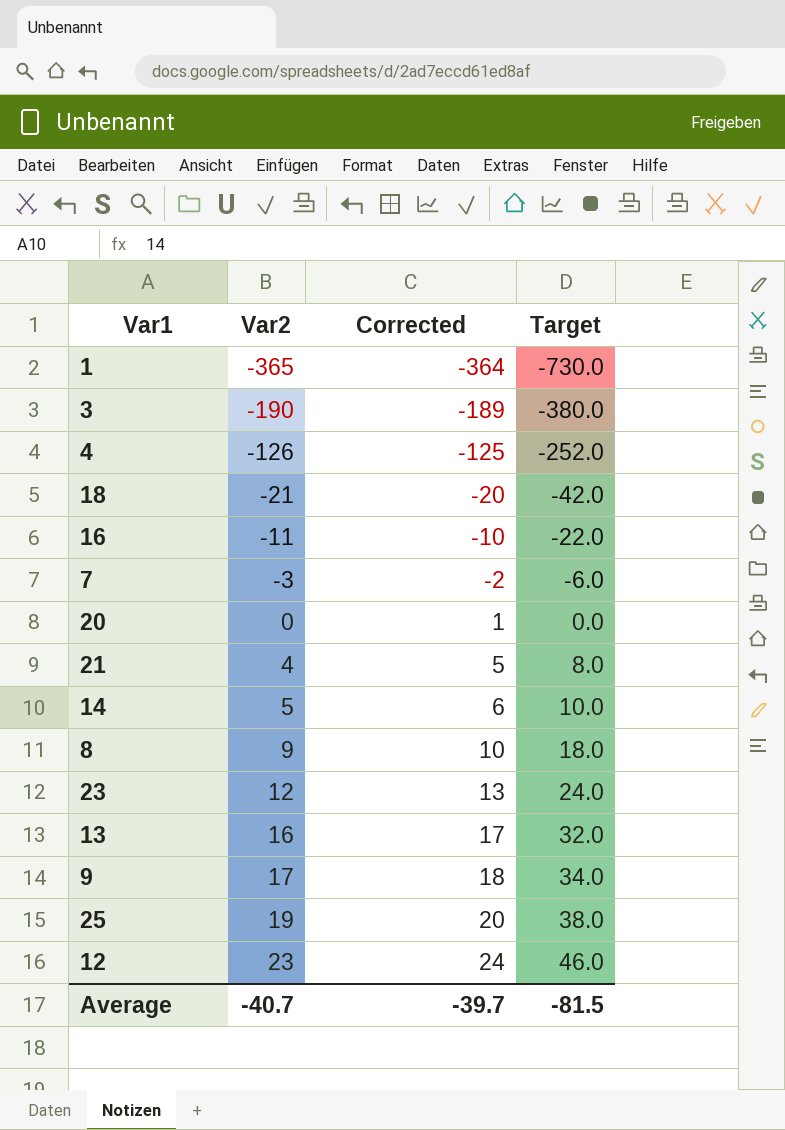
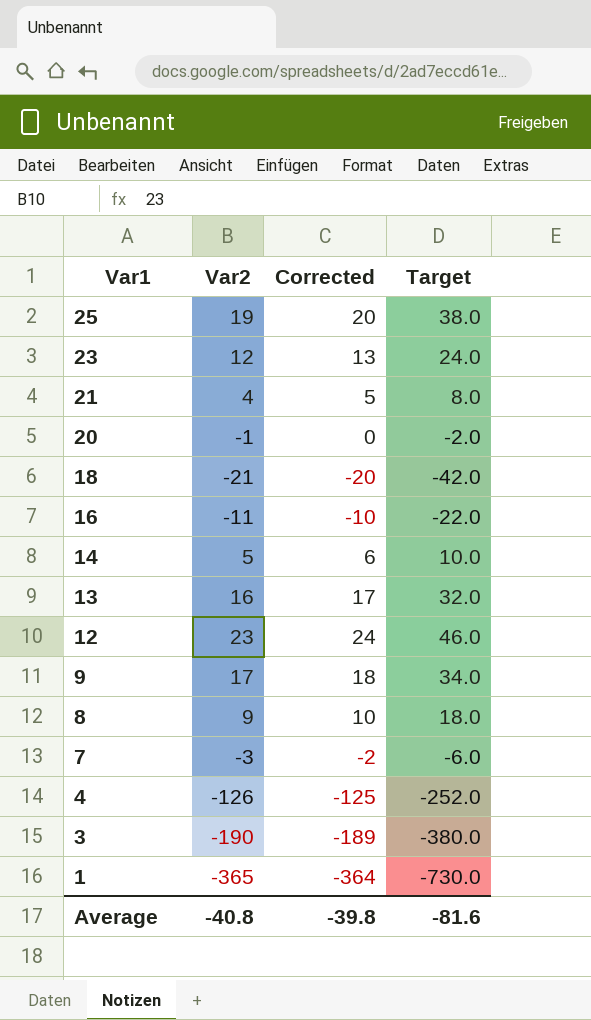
row order: Var2 ascending -> Var1 descending
20 | Var2: 0 -> -1
20 | Corrected: 1 -> 0
20 | Target: 0.0 -> -2.0
Average | Var2: -40.7 -> -40.8
Average | Corrected: -39.7 -> -39.8
Average | Target: -81.5 -> -81.6

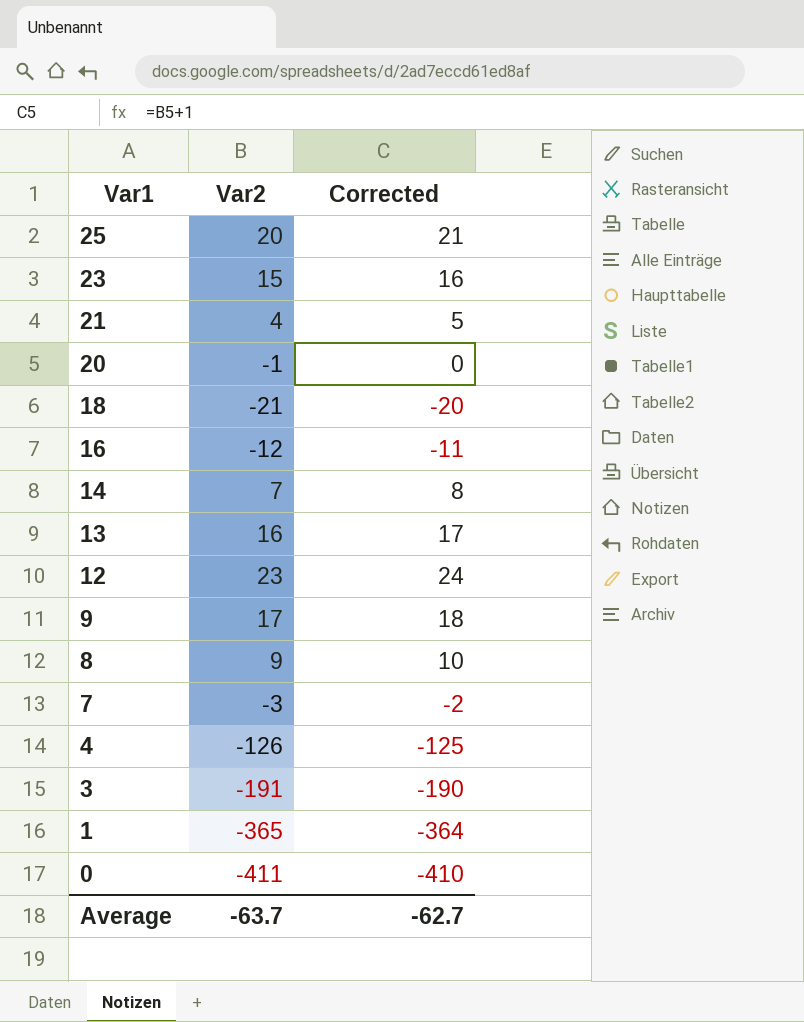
column Target | formula: [Var2] * 2 -> none
25 | Var2: 19 -> 20
25 | Corrected: 20 -> 21
23 | Var2: 12 -> 15
23 | Corrected: 13 -> 16
16 | Var2: -11 -> -12
16 | Corrected: -10 -> -11
14 | Var2: 5 -> 7
14 | Corrected: 6 -> 8
3 | Var2: -190 -> -191
3 | Corrected: -189 -> -190
row 0: none -> -411 | -410
Average | Var2: -40.8 -> -63.7
Average | Corrected: -39.8 -> -62.7

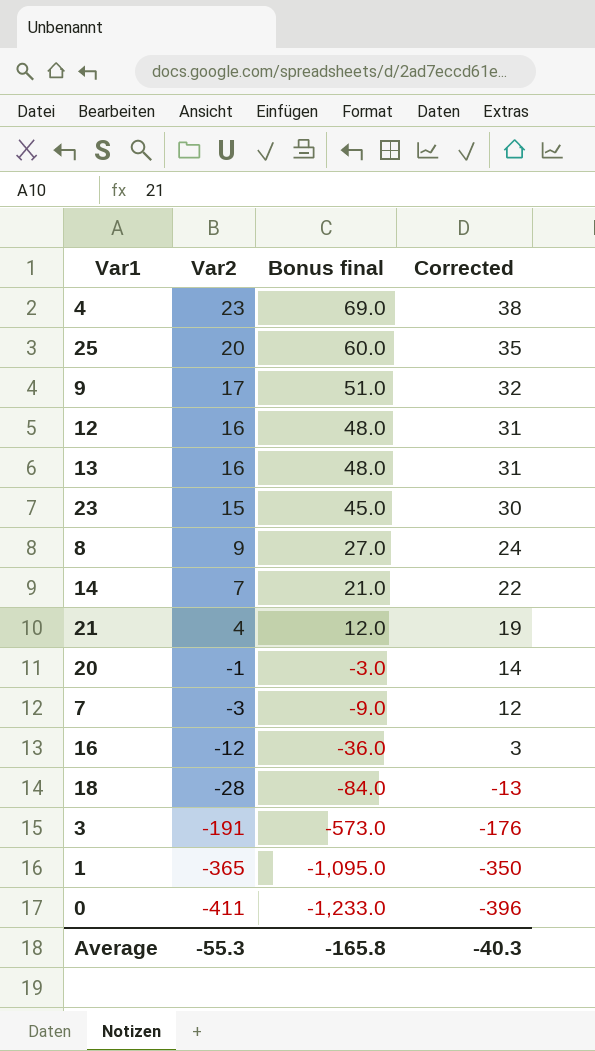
row order: Var1 descending -> Var2 descending
column Bonus final | formula: none -> [Var2] * 3
column Corrected | formula: [Var2] + 1 -> [Var2] + 15
4 | Var2: -126 -> 23
12 | Var2: 23 -> 16
18 | Var2: -21 -> -28
Average | Var2: -63.7 -> -55.3
Average | Corrected: -62.7 -> -40.3

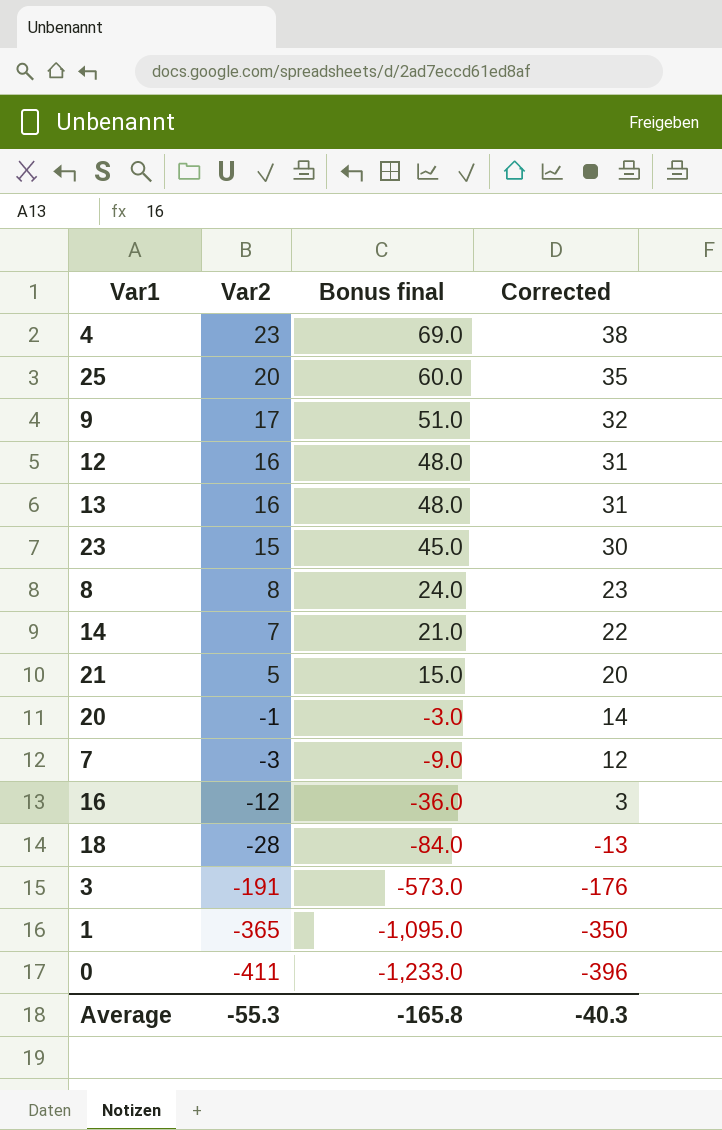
8 | Var2: 9 -> 8
8 | Bonus final: 27.0 -> 24.0
8 | Corrected: 24 -> 23
21 | Var2: 4 -> 5
21 | Bonus final: 12.0 -> 15.0
21 | Corrected: 19 -> 20

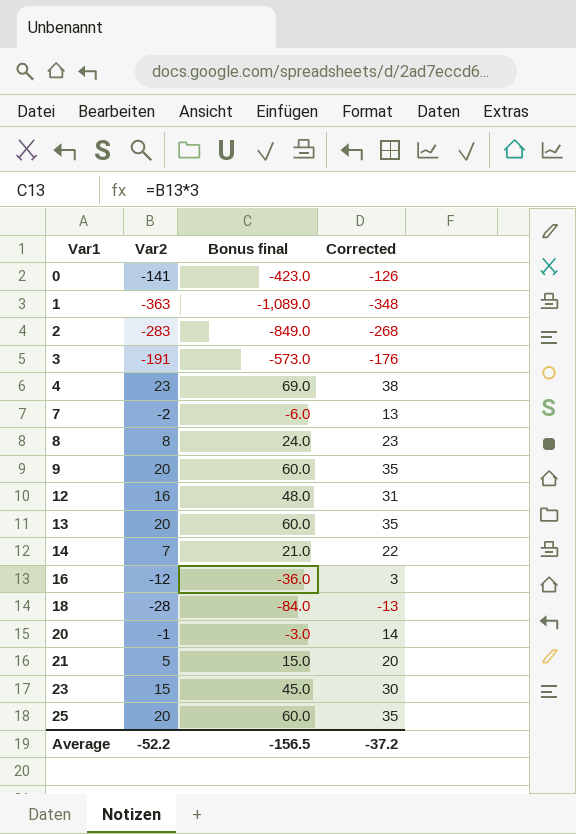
row order: Var2 descending -> Var1 ascending
0 | Var2: -411 -> -141
0 | Bonus final: -1,233.0 -> -423.0
0 | Corrected: -396 -> -126
1 | Var2: -365 -> -363
1 | Bonus final: -1,095.0 -> -1,089.0
1 | Corrected: -350 -> -348
row 2: none -> -283 | -849.0 | -268
7 | Var2: -3 -> -2
7 | Bonus final: -9.0 -> -6.0
7 | Corrected: 12 -> 13
9 | Var2: 17 -> 20
9 | Bonus final: 51.0 -> 60.0
9 | Corrected: 32 -> 35
13 | Var2: 16 -> 20
13 | Bonus final: 48.0 -> 60.0
13 | Corrected: 31 -> 35
Average | Var2: -55.3 -> -52.2
Average | Bonus final: -165.8 -> -156.5
Average | Corrected: -40.3 -> -37.2

